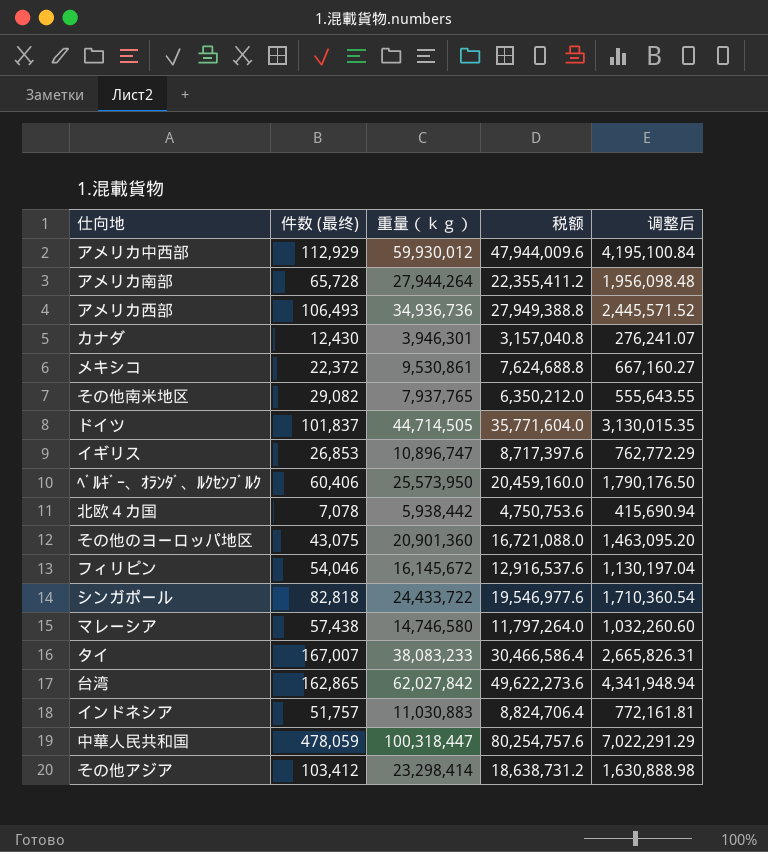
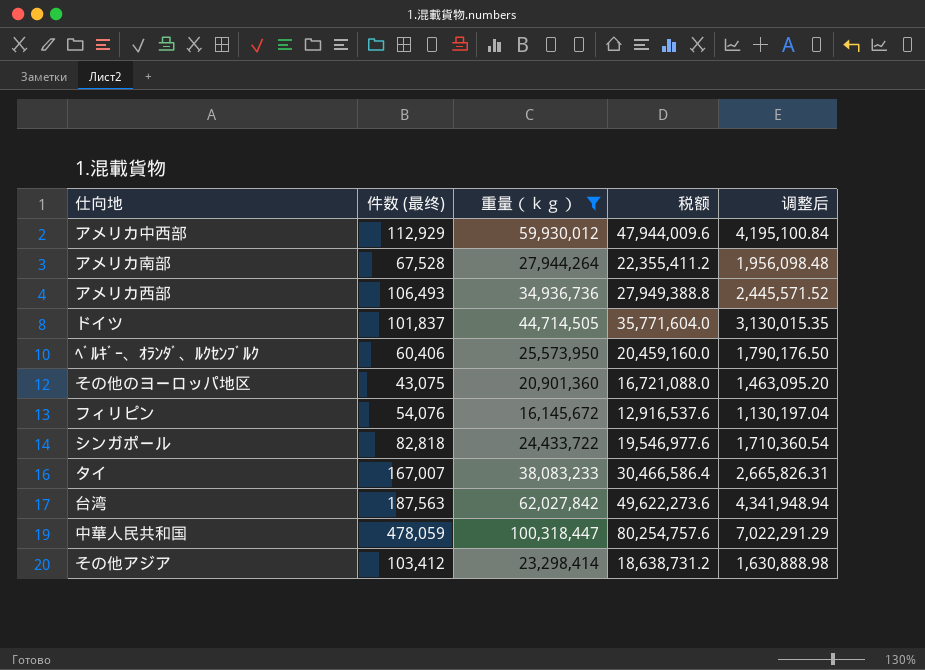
filter: none -> 重量（ｋｇ） >= 16,145,672
アメリカ南部 | 件数 (最终): 65,728 -> 67,528
フィリピン | 件数 (最终): 54,046 -> 54,076
台湾 | 件数 (最终): 162,865 -> 187,563

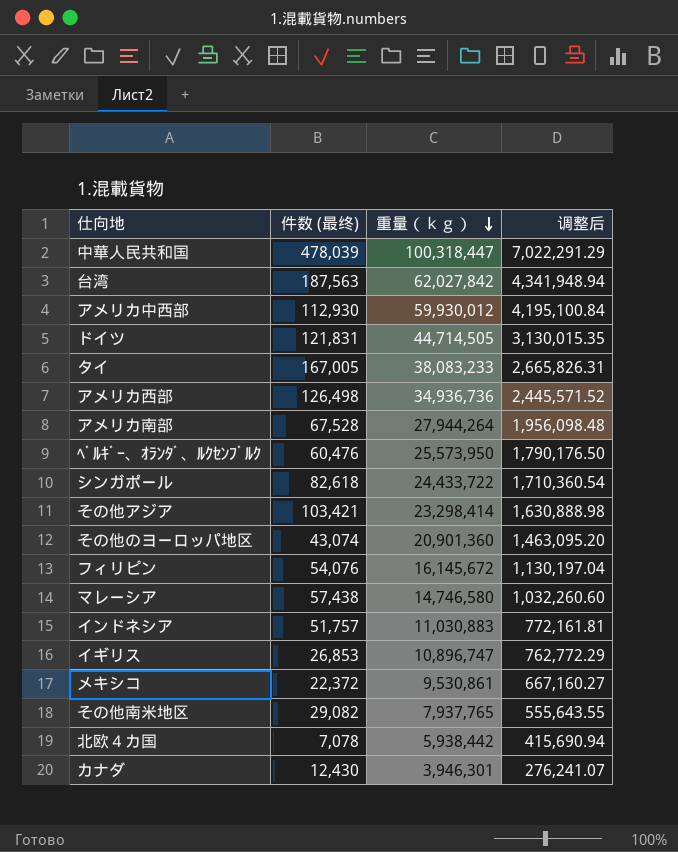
filter: 重量（ｋｇ） >= 16,145,672 -> none
row order: none -> 重量（ｋｇ） descending
column 税额 | formula: [重量（ｋｇ）] * 0.8 -> none
中華人民共和国 | 件数 (最终): 478,059 -> 478,039
アメリカ中西部 | 件数 (最终): 112,929 -> 112,930
ドイツ | 件数 (最终): 101,837 -> 121,831
タイ | 件数 (最终): 167,007 -> 167,005
アメリカ西部 | 件数 (最终): 106,493 -> 126,498
ﾍﾞﾙｷﾞｰ、ｵﾗﾝﾀﾞ、ﾙｸｾﾝﾌﾞﾙｸ | 件数 (最终): 60,406 -> 60,476
シンガポール | 件数 (最终): 82,818 -> 82,618
その他アジア | 件数 (最终): 103,412 -> 103,421
その他のヨーロッパ地区 | 件数 (最终): 43,075 -> 43,074

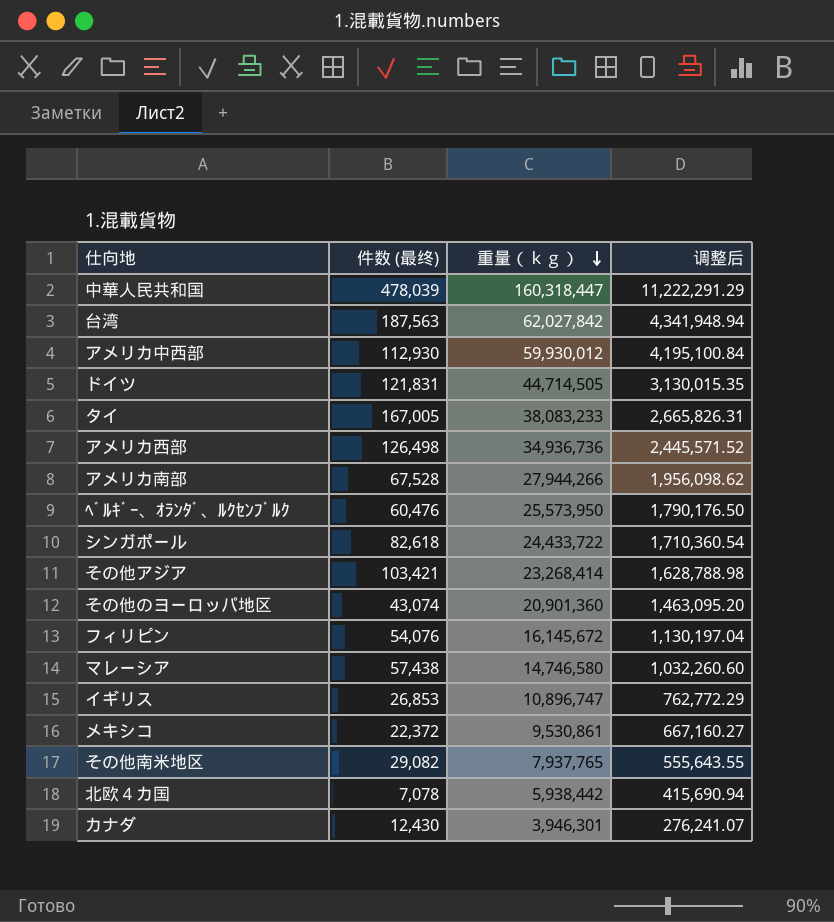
row インドネシア: 51,757 | 11,030,883 | 772,161.81 -> none
中華人民共和国 | 重量（ｋｇ）: 100,318,447 -> 160,318,447
中華人民共和国 | 调整后: 7,022,291.29 -> 11,222,291.29
アメリカ南部 | 重量（ｋｇ）: 27,944,264 -> 27,944,266
アメリカ南部 | 调整后: 1,956,098.48 -> 1,956,098.62
その他アジア | 重量（ｋｇ）: 23,298,414 -> 23,268,414
その他アジア | 调整后: 1,630,888.98 -> 1,628,788.98

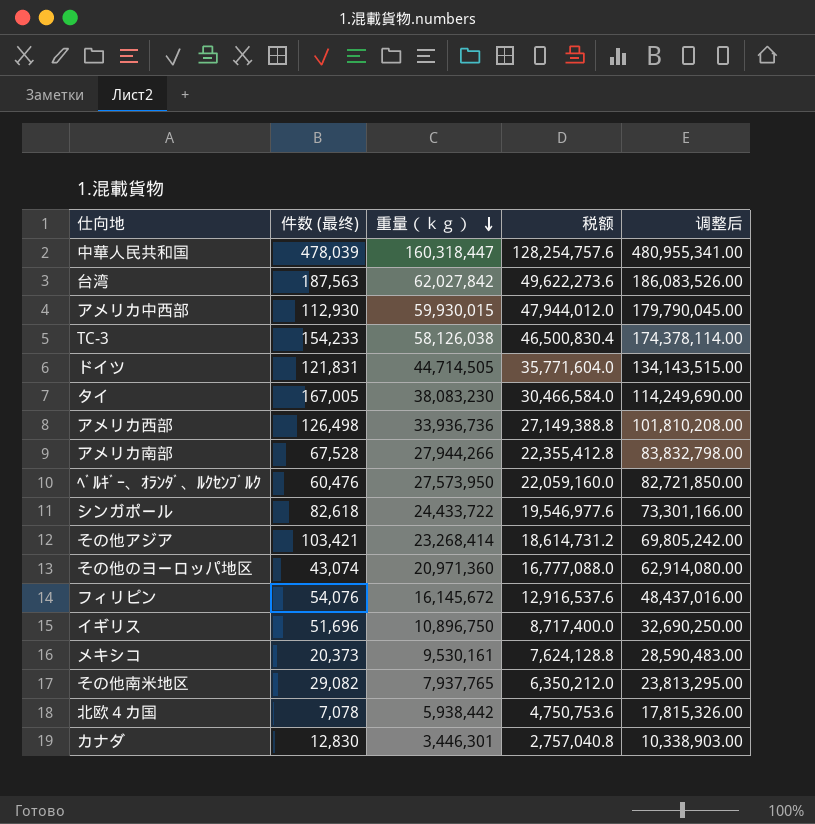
column 税额 | formula: none -> [重量（ｋｇ）] * 0.8
column 调整后 | formula: [重量（ｋｇ）] * 0.07 -> [重量（ｋｇ）] * 3
row マレーシア: 57,438 | 14,746,580 | 1,032,260.60 -> none
アメリカ中西部 | 重量（ｋｇ）: 59,930,012 -> 59,930,015
row TC-3: none -> 154,233 | 58,126,038 | 46,500,830.4 | 174,378,114.00
タイ | 重量（ｋｇ）: 38,083,233 -> 38,083,230
アメリカ西部 | 重量（ｋｇ）: 34,936,736 -> 33,936,736
ﾍﾞﾙｷﾞｰ、ｵﾗﾝﾀﾞ、ﾙｸｾﾝﾌﾞﾙｸ | 重量（ｋｇ）: 25,573,950 -> 27,573,950
その他のヨーロッパ地区 | 重量（ｋｇ）: 20,901,360 -> 20,971,360
イギリス | 件数 (最终): 26,853 -> 51,696
イギリス | 重量（ｋｇ）: 10,896,747 -> 10,896,750
メキシコ | 件数 (最终): 22,372 -> 20,373
メキシコ | 重量（ｋｇ）: 9,530,861 -> 9,530,161
カナダ | 件数 (最终): 12,430 -> 12,830
カナダ | 重量（ｋｇ）: 3,946,301 -> 3,446,301

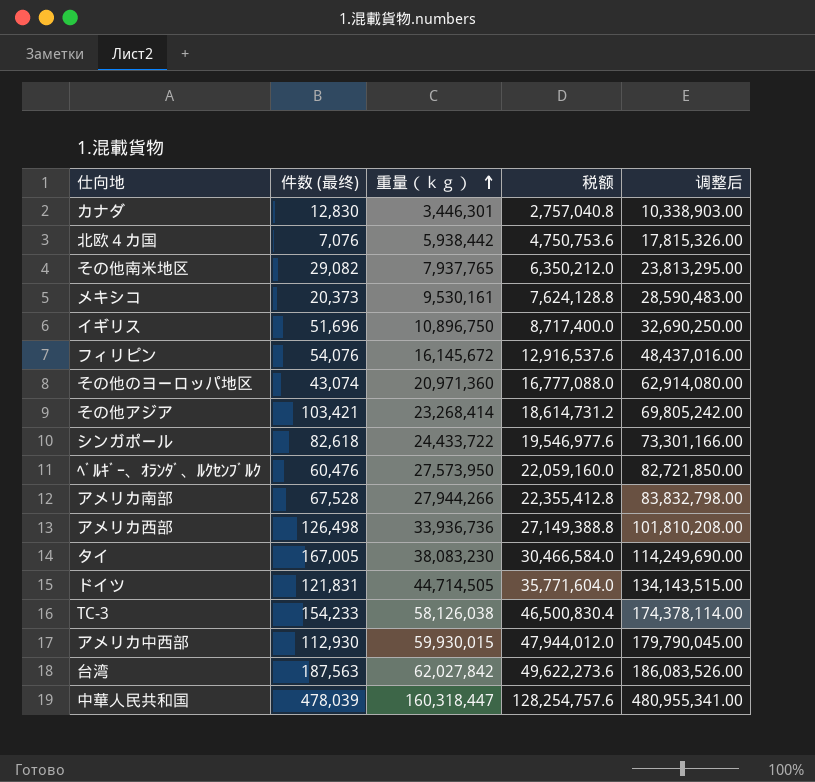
row order: 重量（ｋｇ） descending -> 重量（ｋｇ） ascending
北欧４カ国 | 件数 (最终): 7,078 -> 7,076

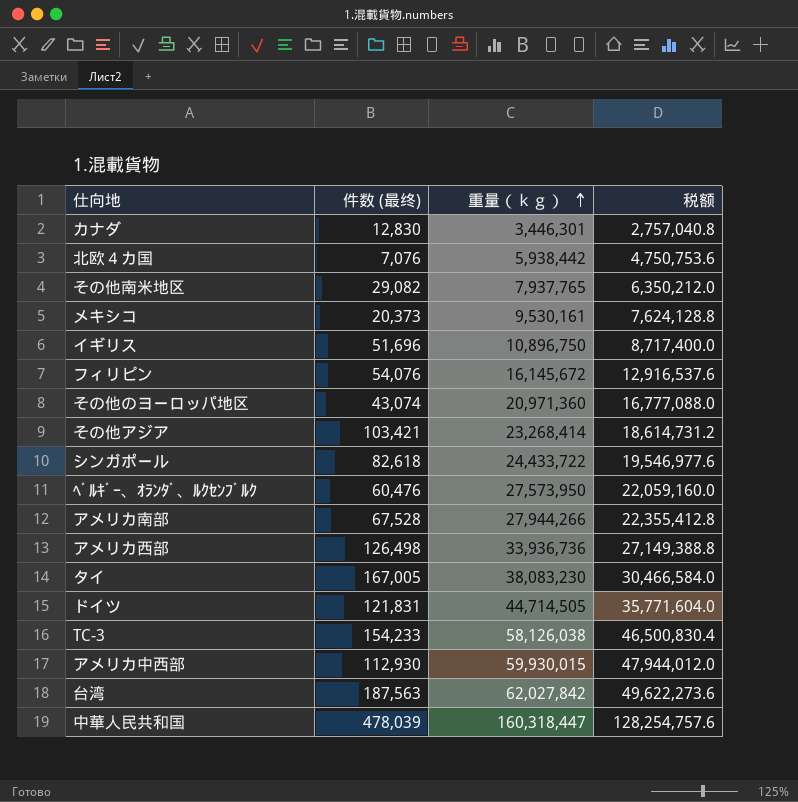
column 调整后 | formula: [重量（ｋｇ）] * 3 -> none

